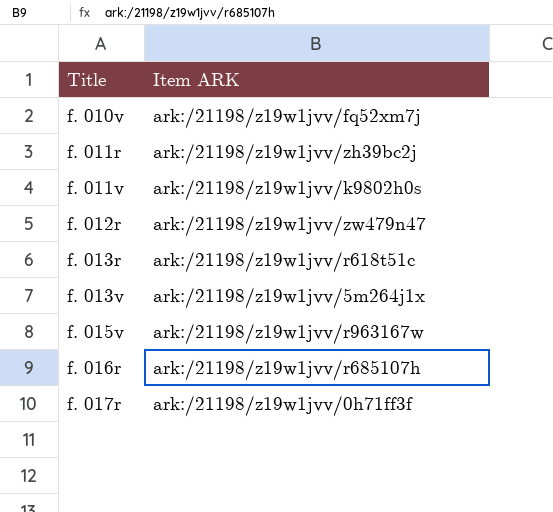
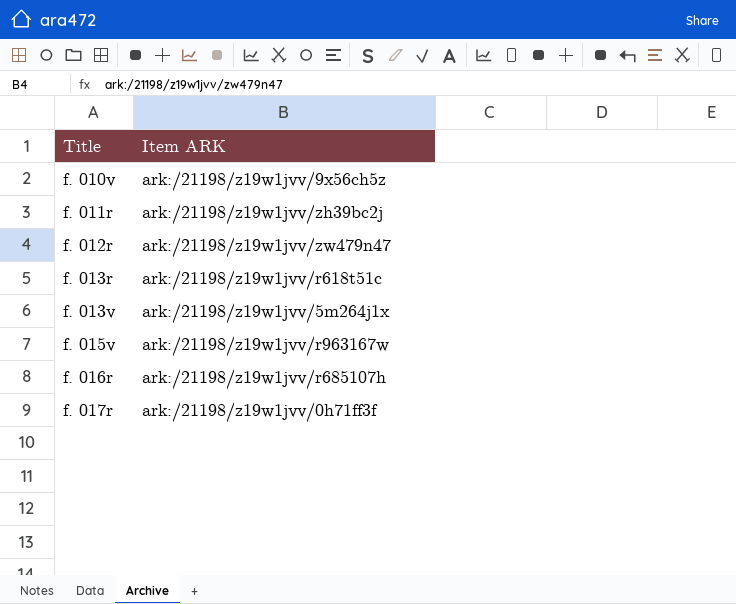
row f. 011v: ark:/21198/z19w1jvv/k9802h0s -> none
f. 010v | Item ARK: ark:/21198/z19w1jvv/fq52xm7j -> ark:/21198/z19w1jvv/9x56ch5z

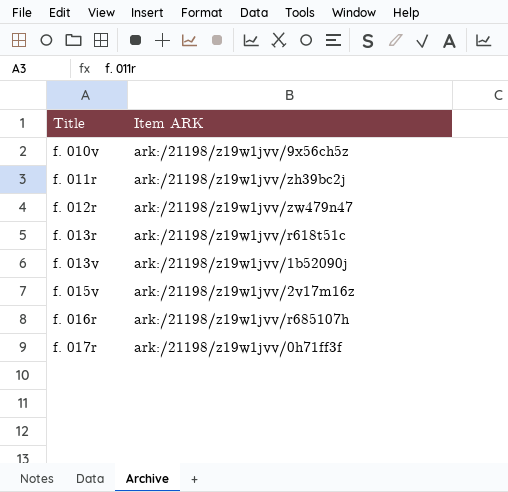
f. 013v | Item ARK: ark:/21198/z19w1jvv/5m264j1x -> ark:/21198/z19w1jvv/1b52090j
f. 015v | Item ARK: ark:/21198/z19w1jvv/r963167w -> ark:/21198/z19w1jvv/2v17m16z

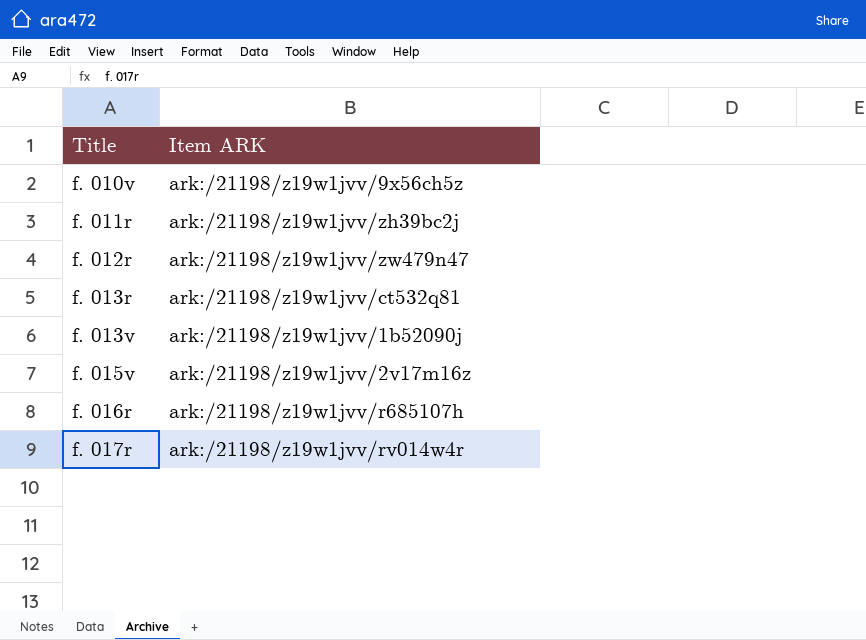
f. 013r | Item ARK: ark:/21198/z19w1jvv/r618t51c -> ark:/21198/z19w1jvv/ct532q81
f. 017r | Item ARK: ark:/21198/z19w1jvv/0h71ff3f -> ark:/21198/z19w1jvv/rv014w4r

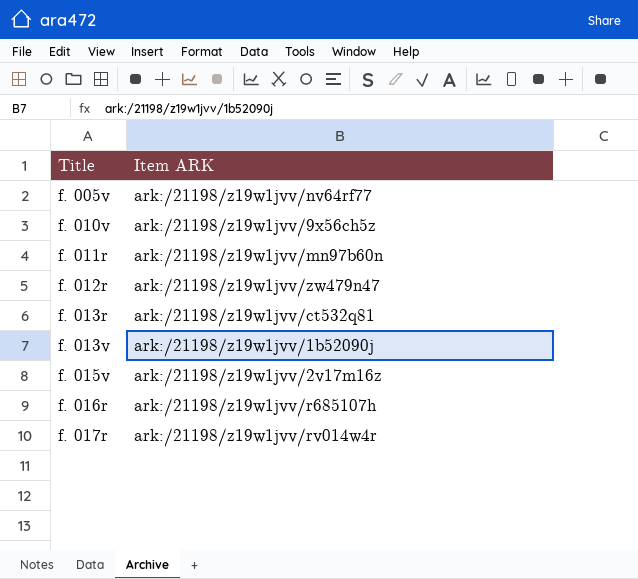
row f. 005v: none -> ark:/21198/z19w1jvv/nv64rf77
f. 011r | Item ARK: ark:/21198/z19w1jvv/zh39bc2j -> ark:/21198/z19w1jvv/mn97b60n

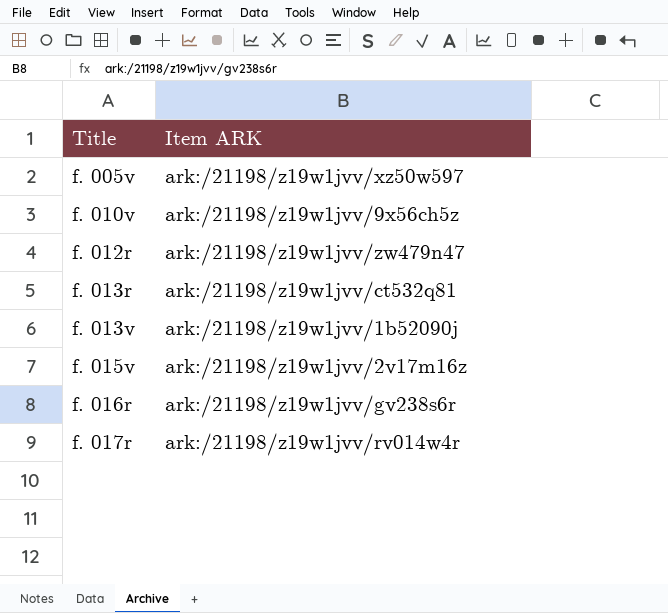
row f. 011r: ark:/21198/z19w1jvv/mn97b60n -> none
f. 005v | Item ARK: ark:/21198/z19w1jvv/nv64rf77 -> ark:/21198/z19w1jvv/xz50w597
f. 016r | Item ARK: ark:/21198/z19w1jvv/r685107h -> ark:/21198/z19w1jvv/gv238s6r

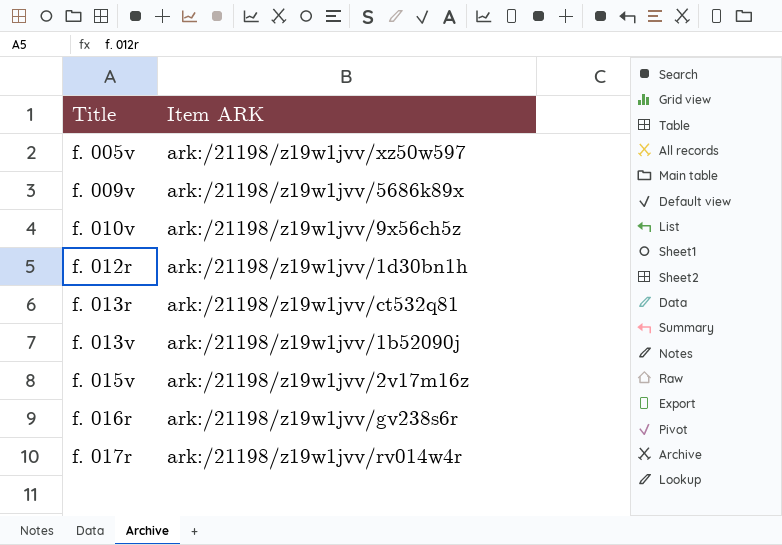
row f. 009v: none -> ark:/21198/z19w1jvv/5686k89x
f. 012r | Item ARK: ark:/21198/z19w1jvv/zw479n47 -> ark:/21198/z19w1jvv/1d30bn1h

